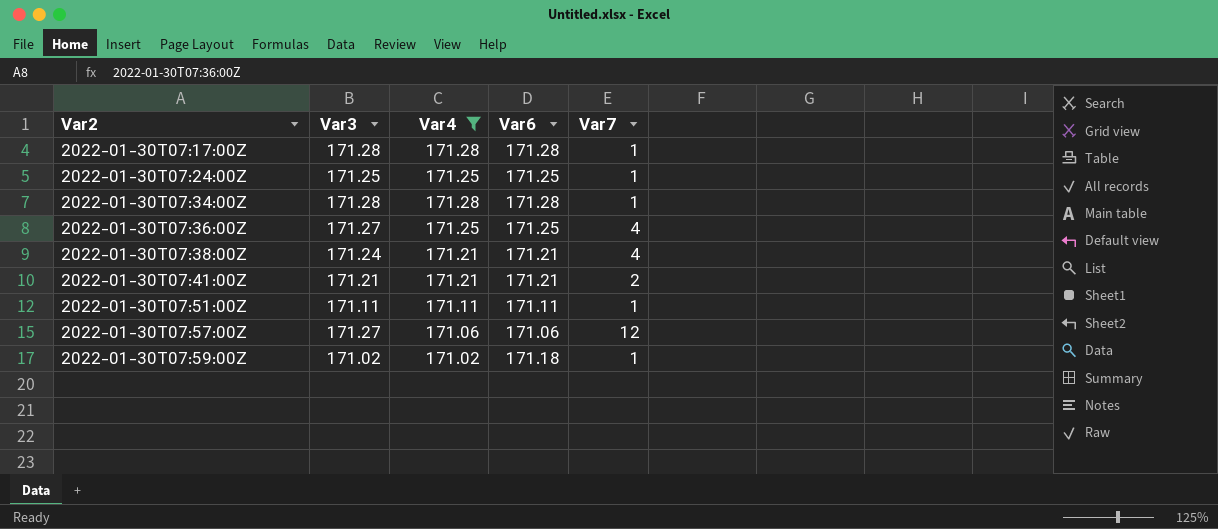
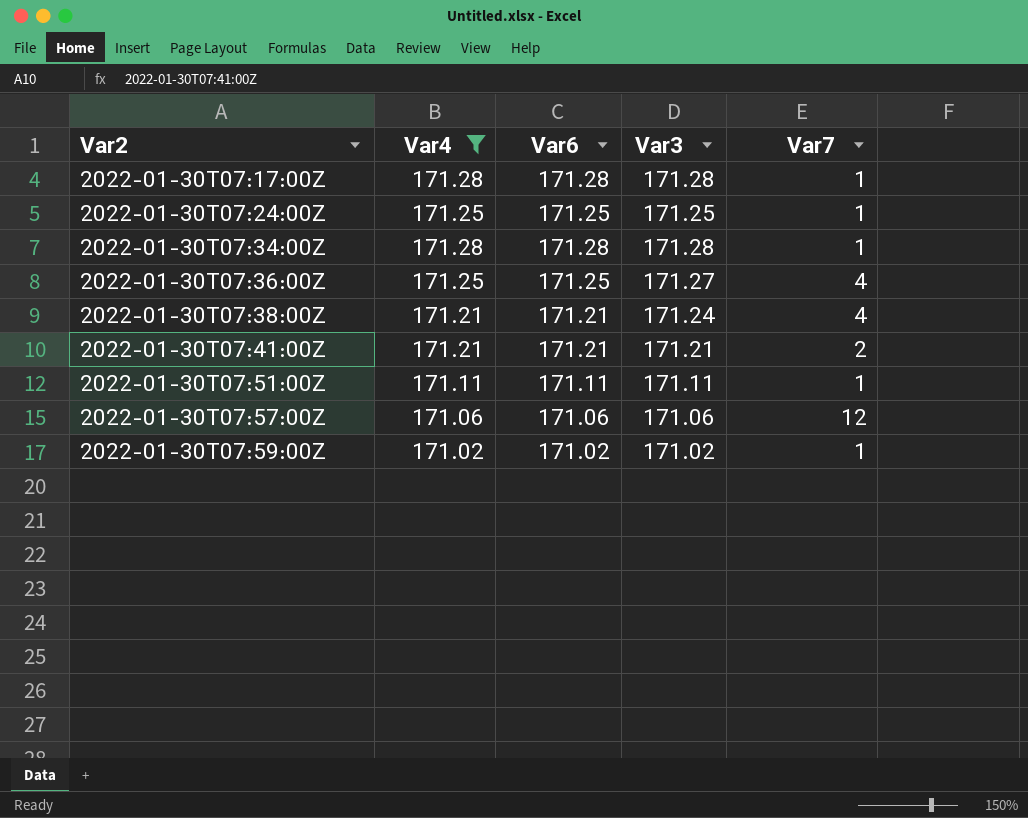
column Var3 | position: 2 -> 4
2022-01-30T07:57:00Z | Var3: 171.27 -> 171.06
2022-01-30T07:59:00Z | Var6: 171.18 -> 171.02

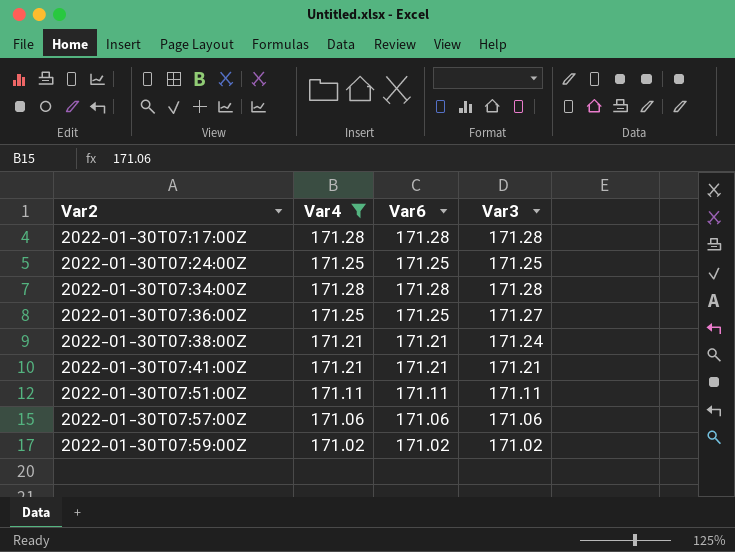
column Var7 | position: 5 -> none

